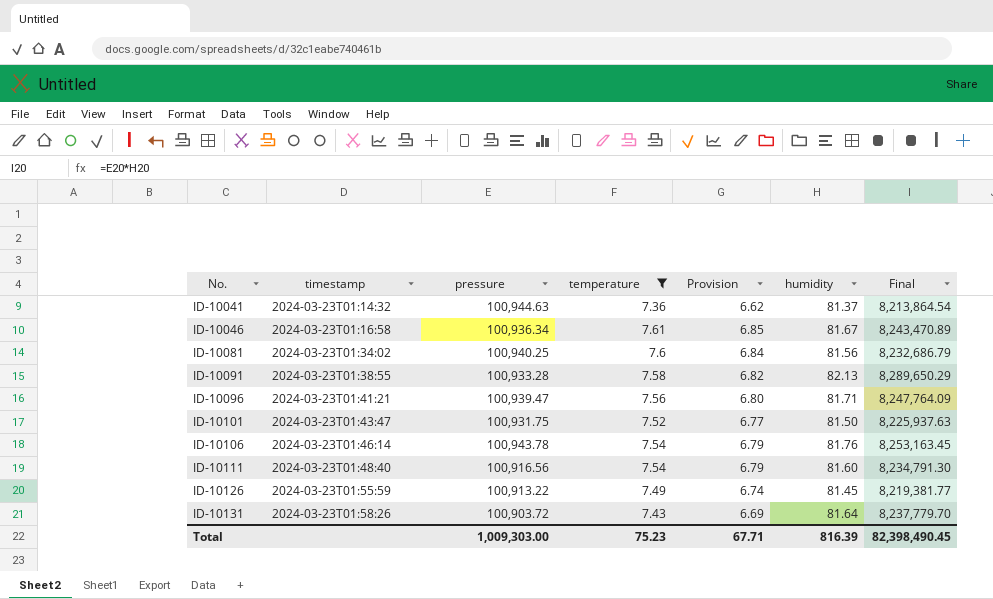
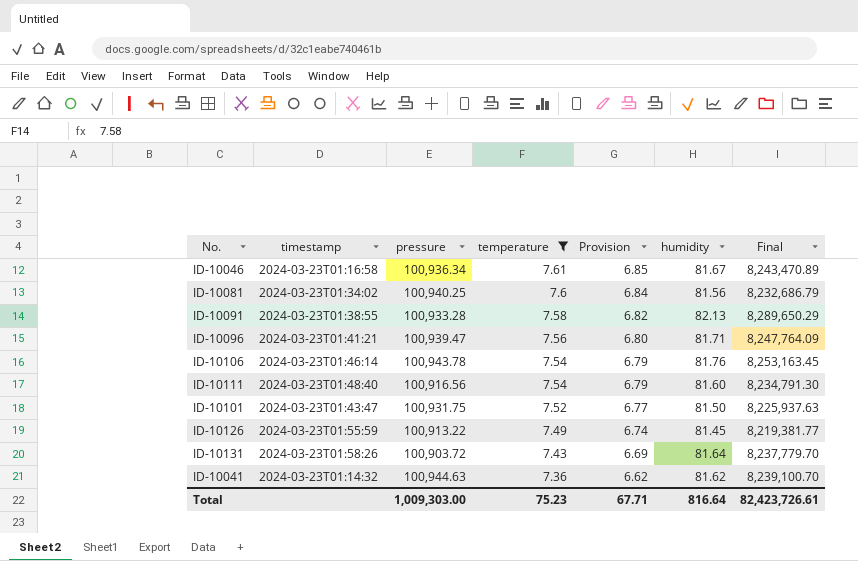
row order: No. ascending -> temperature descending
ID-10041 | humidity: 81.37 -> 81.62
ID-10041 | Final: 8,213,864.54 -> 8,239,100.70
Total | humidity: 816.39 -> 816.64
Total | Final: 82,398,490.45 -> 82,423,726.61

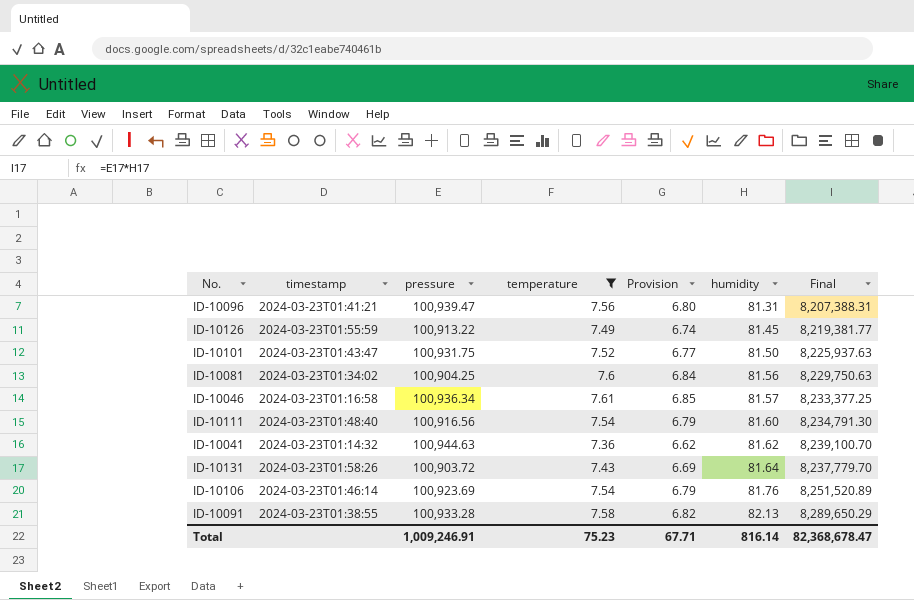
row order: temperature descending -> humidity ascending
ID-10096 | humidity: 81.71 -> 81.31
ID-10096 | Final: 8,247,764.09 -> 8,207,388.31
ID-10081 | pressure: 100,940.25 -> 100,904.25
ID-10081 | Final: 8,232,686.79 -> 8,229,750.63
ID-10046 | humidity: 81.67 -> 81.57
ID-10046 | Final: 8,243,470.89 -> 8,233,377.25
ID-10106 | pressure: 100,943.78 -> 100,923.69
ID-10106 | Final: 8,253,163.45 -> 8,251,520.89
Total | pressure: 1,009,303.00 -> 1,009,246.91
Total | humidity: 816.64 -> 816.14
Total | Final: 82,423,726.61 -> 82,368,678.47

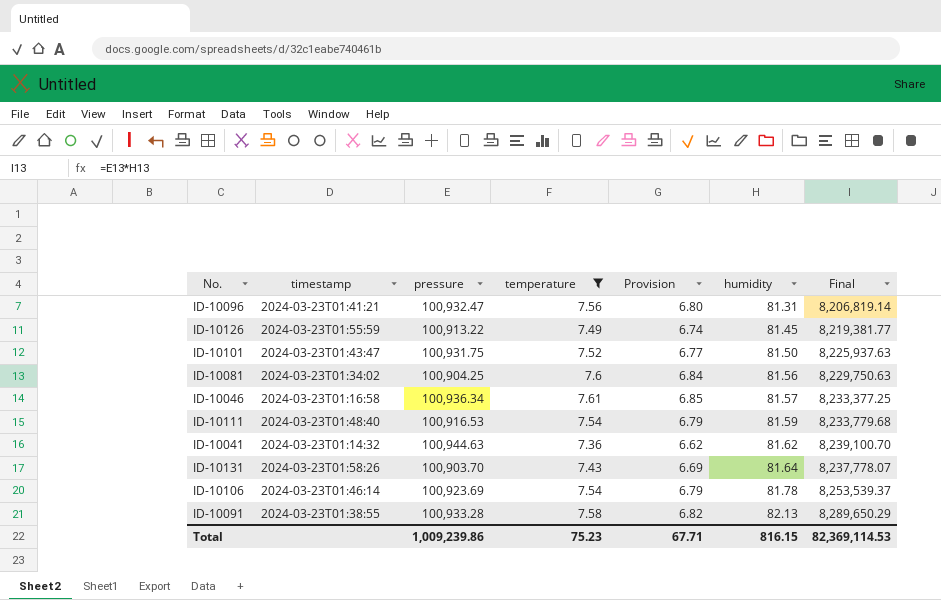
ID-10096 | pressure: 100,939.47 -> 100,932.47
ID-10096 | Final: 8,207,388.31 -> 8,206,819.14
ID-10111 | pressure: 100,916.56 -> 100,916.53
ID-10111 | humidity: 81.60 -> 81.59
ID-10111 | Final: 8,234,791.30 -> 8,233,779.68
ID-10131 | pressure: 100,903.72 -> 100,903.70
ID-10131 | Final: 8,237,779.70 -> 8,237,778.07
ID-10106 | humidity: 81.76 -> 81.78
ID-10106 | Final: 8,251,520.89 -> 8,253,539.37
Total | pressure: 1,009,246.91 -> 1,009,239.86
Total | humidity: 816.14 -> 816.15
Total | Final: 82,368,678.47 -> 82,369,114.53

